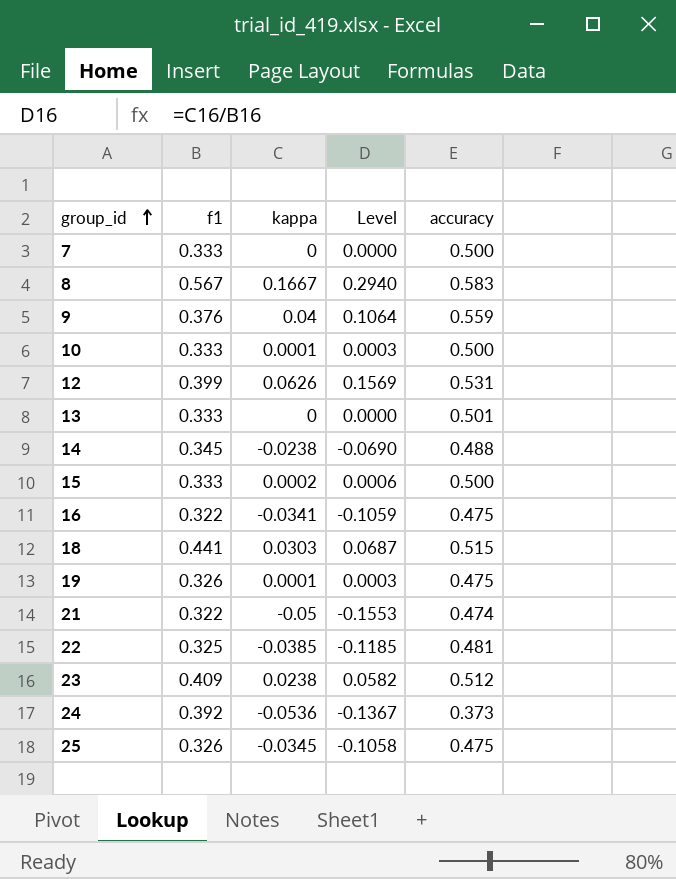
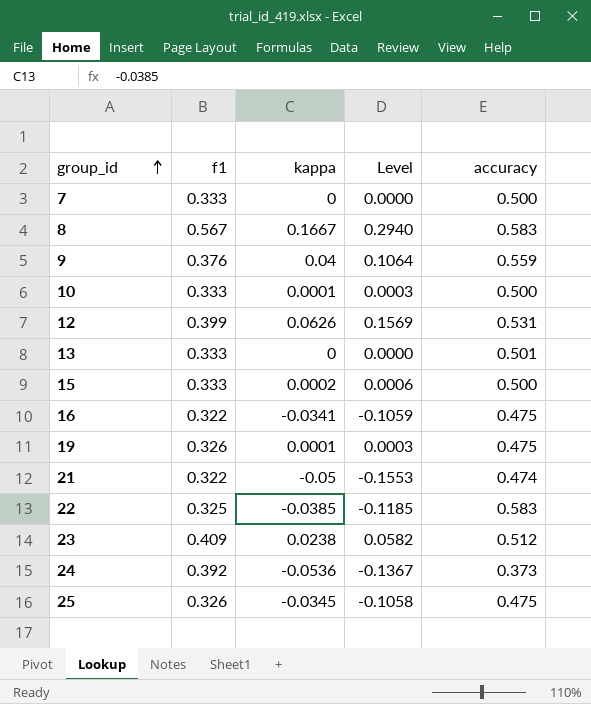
row 14: 0.345 | -0.0238 | -0.0690 | 0.488 -> none
row 18: 0.441 | 0.0303 | 0.0687 | 0.515 -> none
22 | accuracy: 0.481 -> 0.583

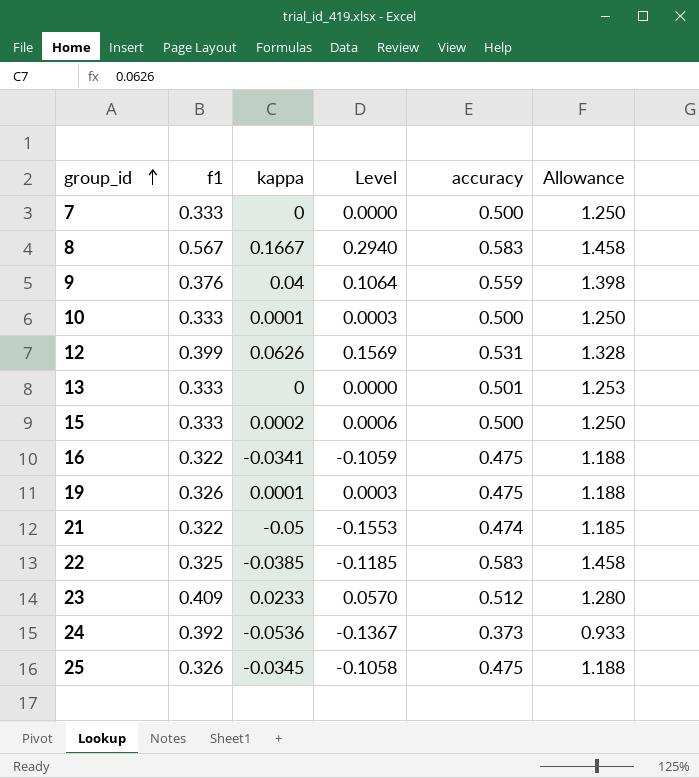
column Allowance | formula: none -> [accuracy] * 2.5
23 | kappa: 0.0238 -> 0.0233
23 | Level: 0.0582 -> 0.0570

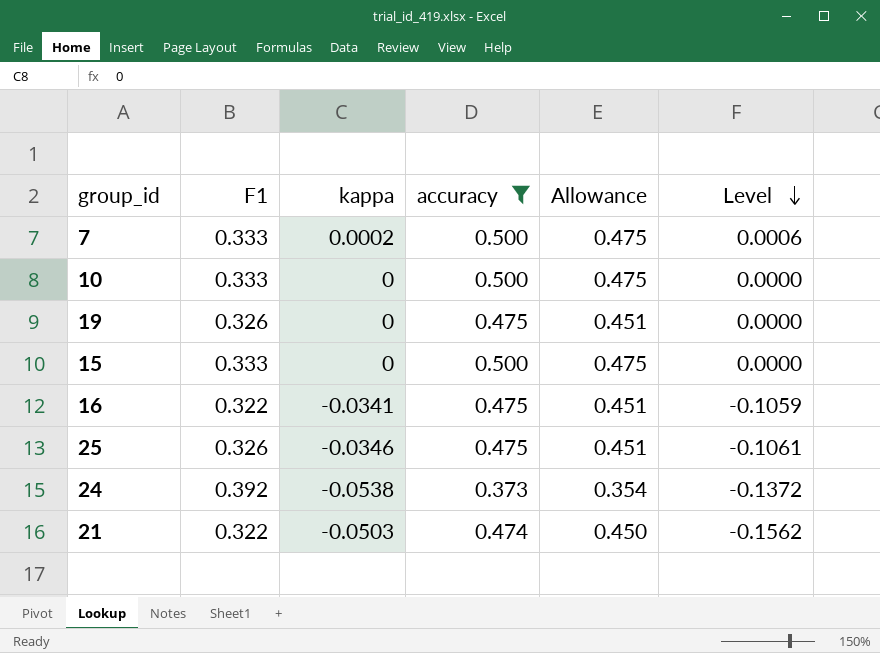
filter: none -> accuracy <= 0.500
row order: group_id ascending -> Level descending
column name: f1 -> F1
column Allowance | formula: [accuracy] * 2.5 -> [accuracy] * 0.95
column Level | position: 4 -> 6
7 | kappa: 0 -> 0.0002
7 | Level: 0.0000 -> 0.0006
10 | kappa: 0.0001 -> 0
10 | Level: 0.0003 -> 0.0000
19 | kappa: 0.0001 -> 0
19 | Level: 0.0003 -> 0.0000
15 | kappa: 0.0002 -> 0
15 | Level: 0.0006 -> 0.0000
25 | kappa: -0.0345 -> -0.0346
25 | Level: -0.1058 -> -0.1061
24 | kappa: -0.0536 -> -0.0538
24 | Level: -0.1367 -> -0.1372
21 | kappa: -0.05 -> -0.0503
21 | Level: -0.1553 -> -0.1562

